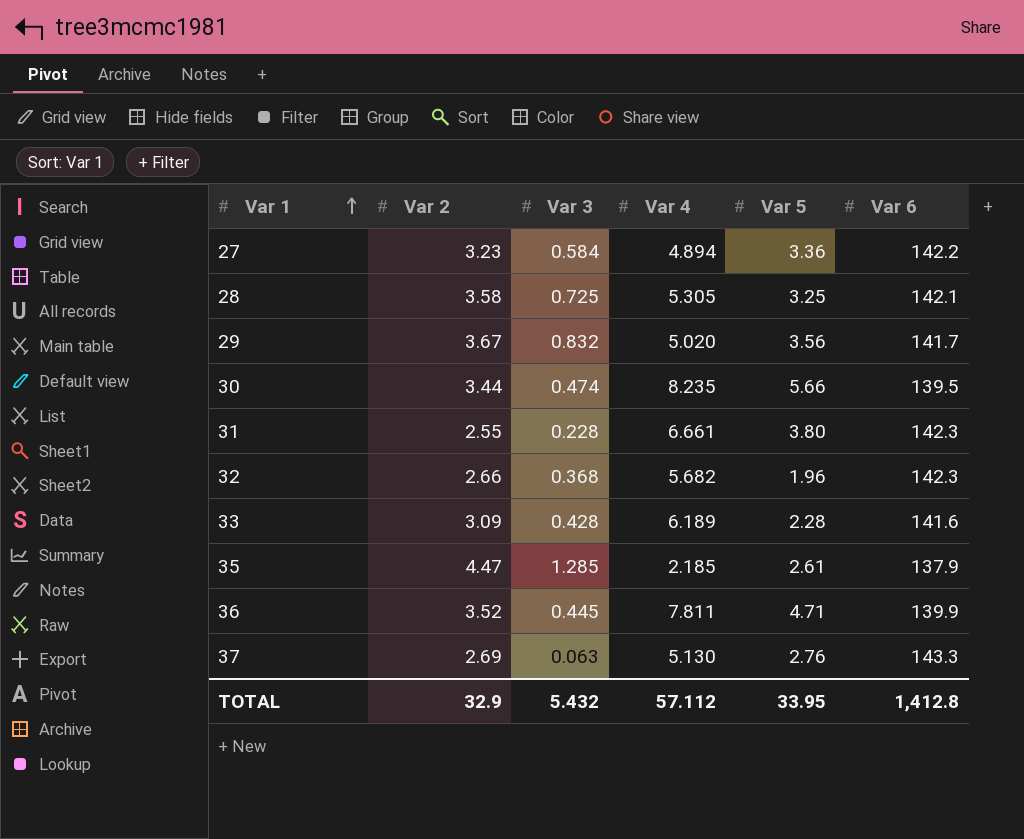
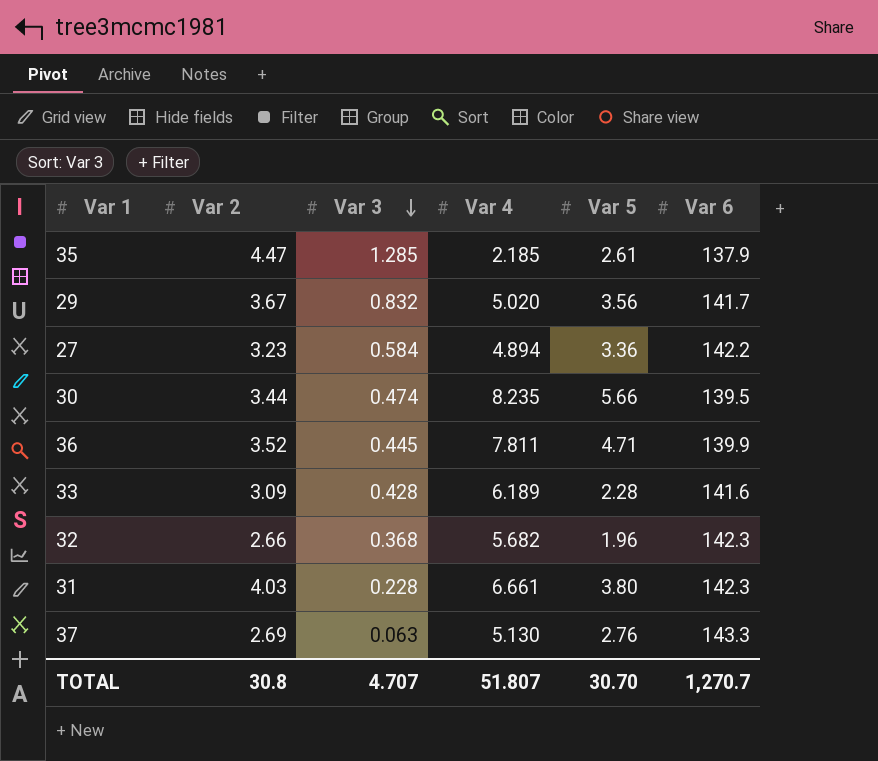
row order: Var 1 ascending -> Var 3 descending
row 28: 3.58 | 0.725 | 5.305 | 3.25 | 142.1 -> none
31 | Var 2: 2.55 -> 4.03
TOTAL | Var 2: 32.9 -> 30.8
TOTAL | Var 3: 5.432 -> 4.707
TOTAL | Var 4: 57.112 -> 51.807
TOTAL | Var 5: 33.95 -> 30.70
TOTAL | Var 6: 1,412.8 -> 1,270.7

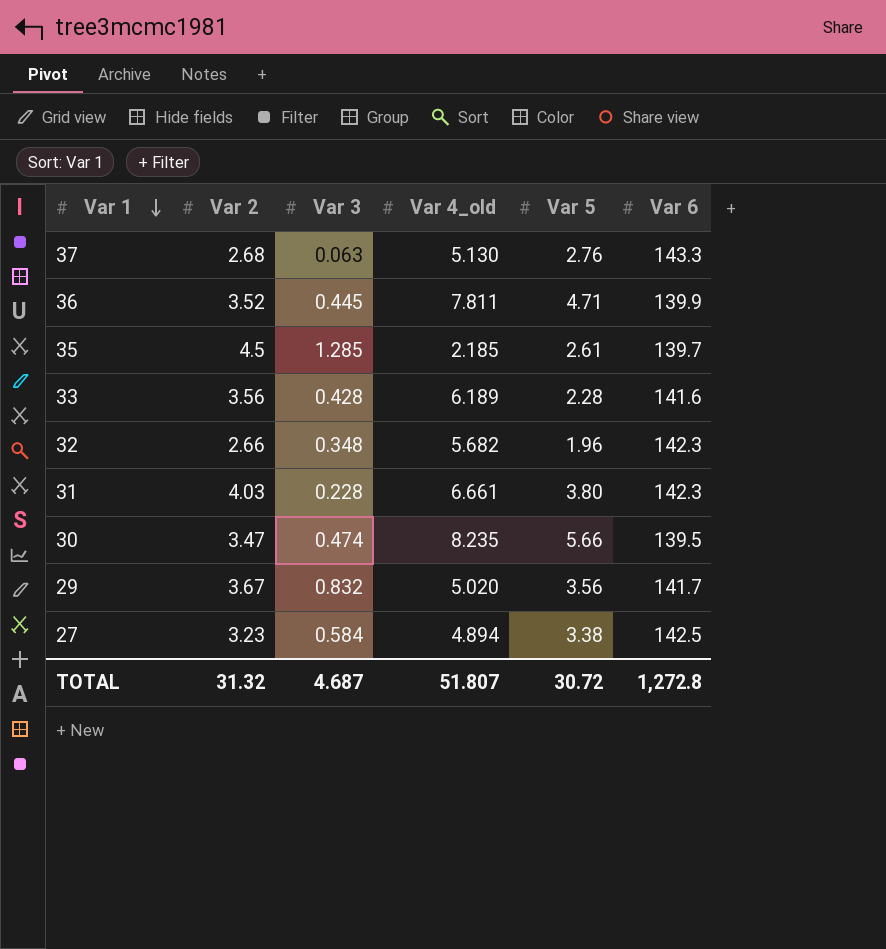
row order: Var 3 descending -> Var 1 descending
column name: Var 4 -> Var 4_old
37 | Var 2: 2.69 -> 2.68
35 | Var 2: 4.47 -> 4.5
35 | Var 6: 137.9 -> 139.7
33 | Var 2: 3.09 -> 3.56
32 | Var 3: 0.368 -> 0.348
30 | Var 2: 3.44 -> 3.47
27 | Var 5: 3.36 -> 3.38
27 | Var 6: 142.2 -> 142.5
TOTAL | Var 2: 30.8 -> 31.32
TOTAL | Var 3: 4.707 -> 4.687
TOTAL | Var 5: 30.70 -> 30.72
TOTAL | Var 6: 1,270.7 -> 1,272.8

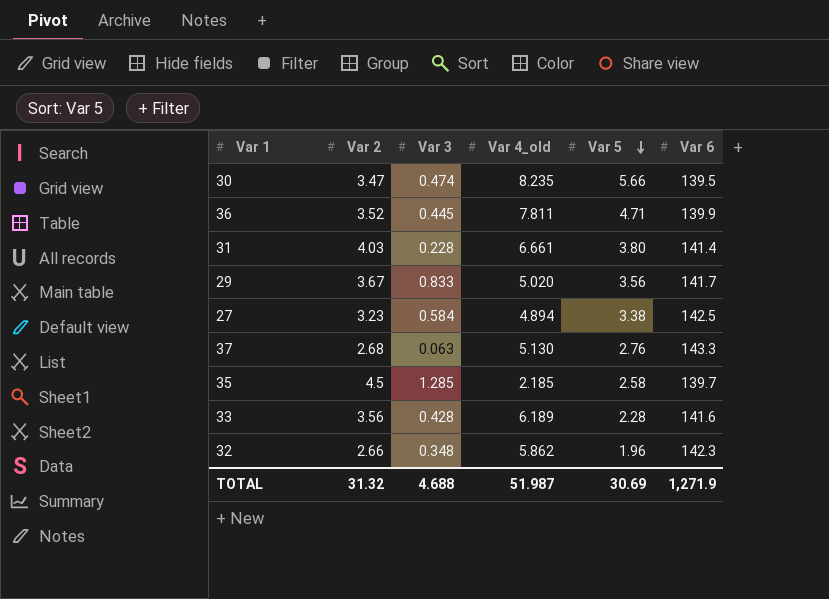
row order: Var 1 descending -> Var 5 descending
31 | Var 6: 142.3 -> 141.4
29 | Var 3: 0.832 -> 0.833
35 | Var 5: 2.61 -> 2.58
32 | Var 4_old: 5.682 -> 5.862
TOTAL | Var 3: 4.687 -> 4.688
TOTAL | Var 4_old: 51.807 -> 51.987
TOTAL | Var 5: 30.72 -> 30.69
TOTAL | Var 6: 1,272.8 -> 1,271.9

